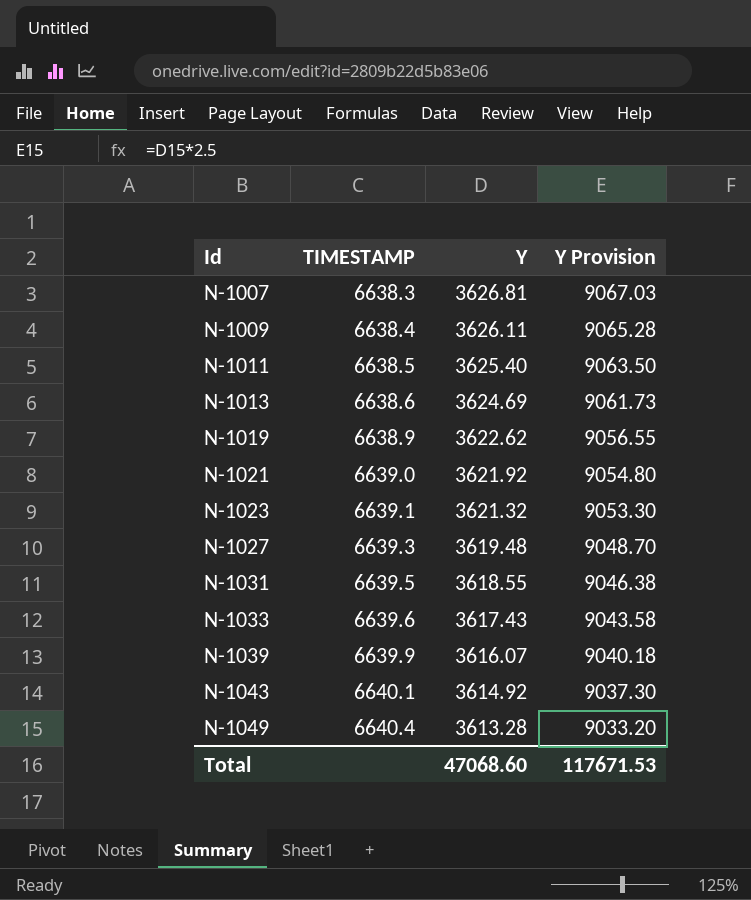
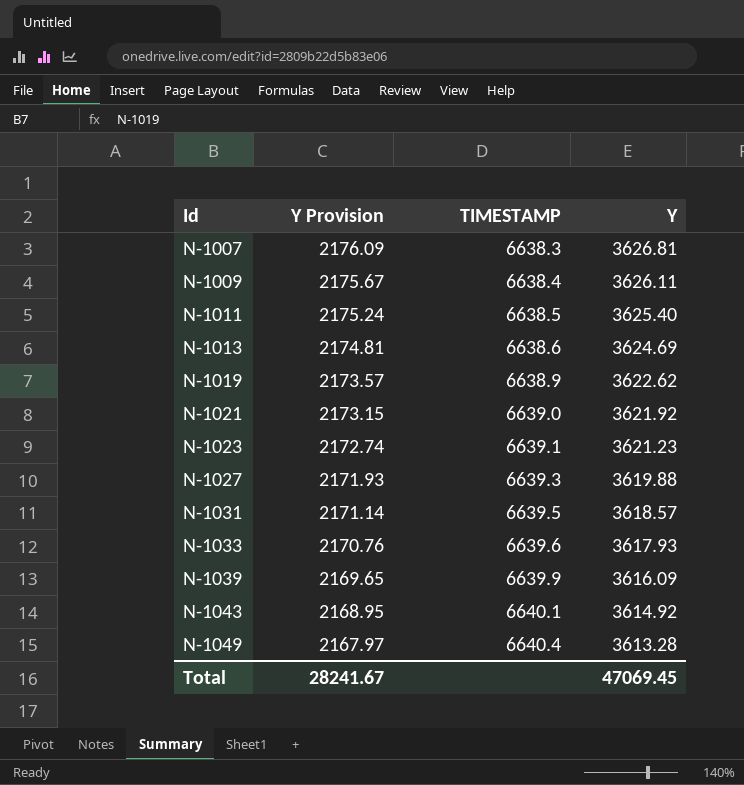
column Y Provision | formula: [Y] * 2.5 -> [Y] * 0.6
column Y Provision | position: 4 -> 2
N-1023 | Y: 3621.32 -> 3621.23
N-1027 | Y: 3619.48 -> 3619.88
N-1031 | Y: 3618.55 -> 3618.57
N-1033 | Y: 3617.43 -> 3617.93
N-1039 | Y: 3616.07 -> 3616.09
Total | Y Provision: 117671.53 -> 28241.67
Total | Y: 47068.60 -> 47069.45

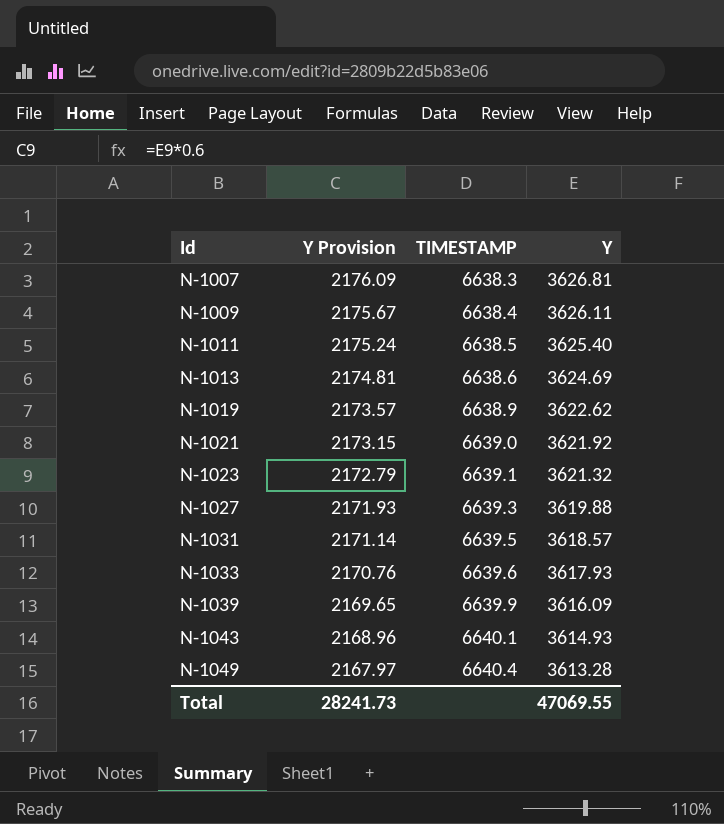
N-1023 | Y Provision: 2172.74 -> 2172.79
N-1023 | Y: 3621.23 -> 3621.32
N-1043 | Y Provision: 2168.95 -> 2168.96
N-1043 | Y: 3614.92 -> 3614.93
Total | Y Provision: 28241.67 -> 28241.73
Total | Y: 47069.45 -> 47069.55

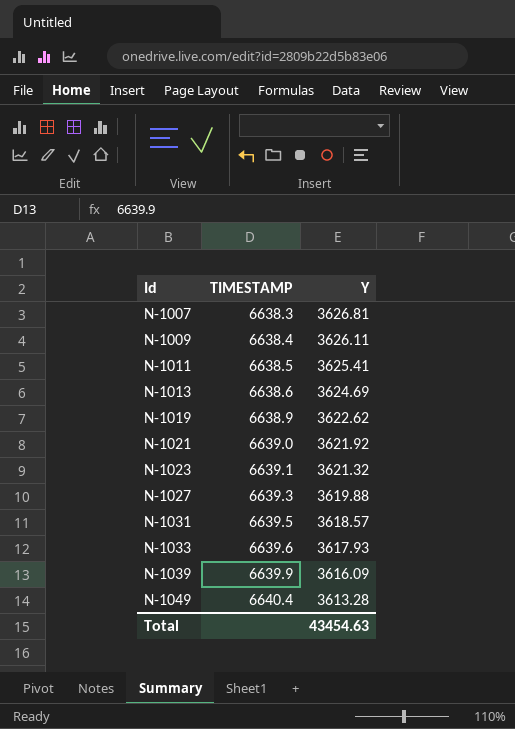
column Y Provision | formula: [Y] * 0.6 -> none
row N-1043: 2168.96 | 6640.1 | 3614.93 -> none
N-1011 | Y: 3625.40 -> 3625.41
Total | Y: 47069.55 -> 43454.63

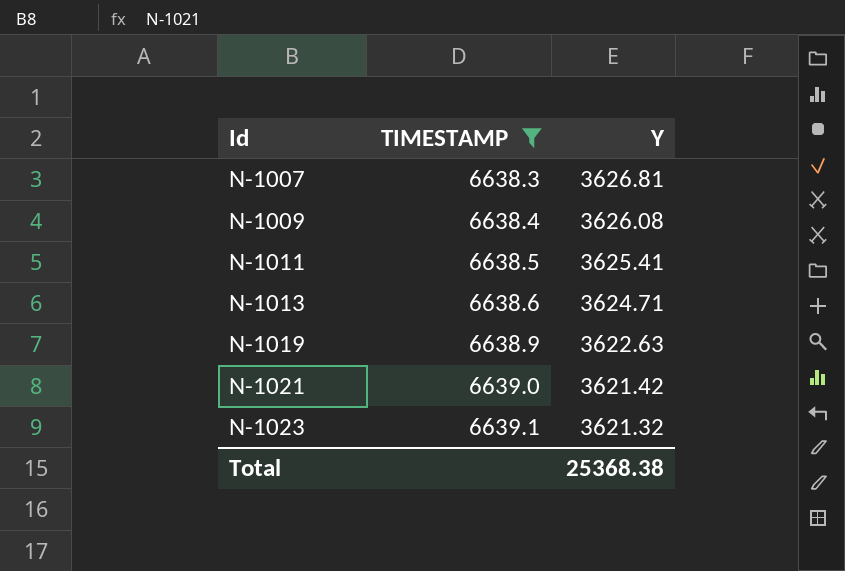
filter: none -> TIMESTAMP <= 6639.1
N-1009 | Y: 3626.11 -> 3626.08
N-1013 | Y: 3624.69 -> 3624.71
N-1019 | Y: 3622.62 -> 3622.63
N-1021 | Y: 3621.92 -> 3621.42
Total | Y: 43454.63 -> 25368.38

